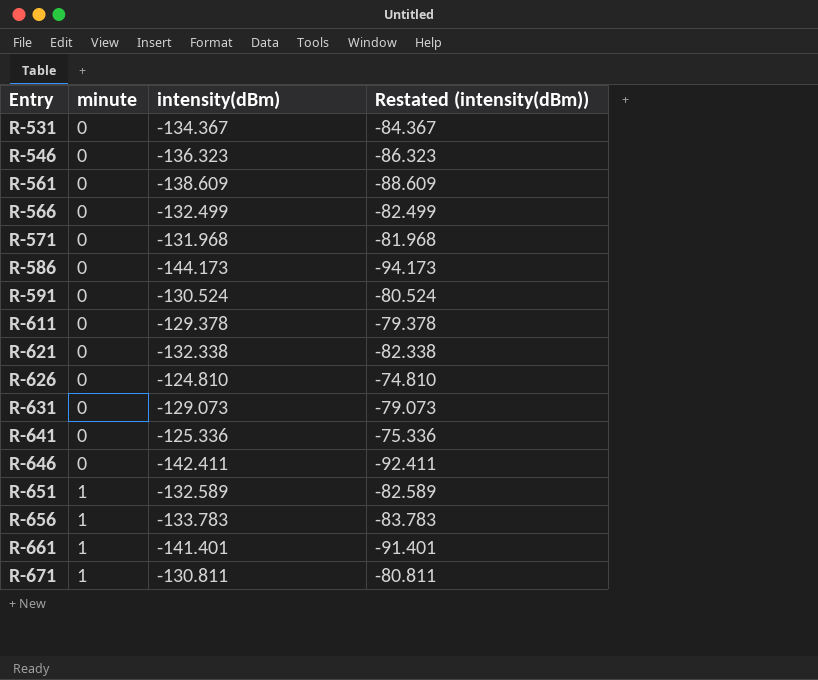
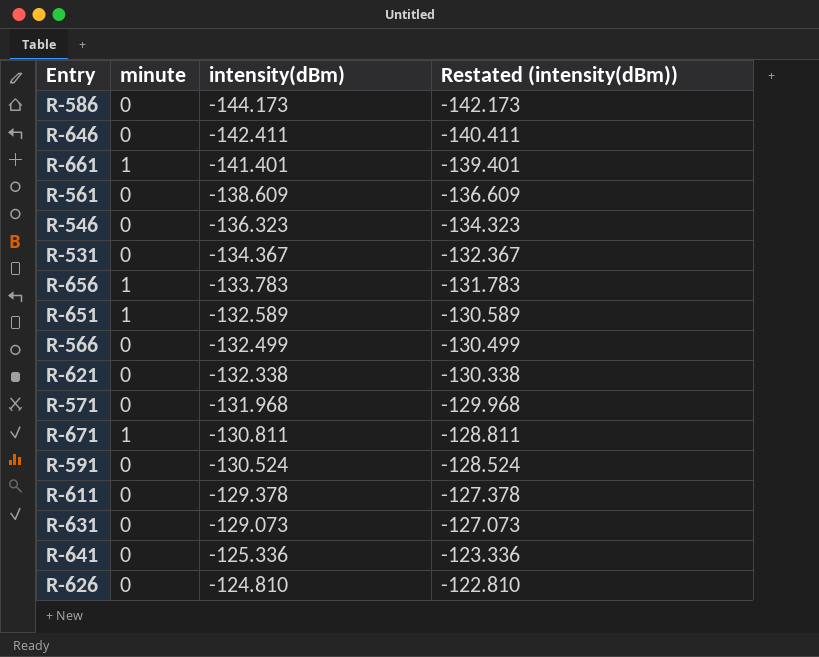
row order: Entry ascending -> intensity(dBm) ascending
column Restated (intensity(dBm)) | formula: [intensity(dBm)] + 50 -> [intensity(dBm)] + 2

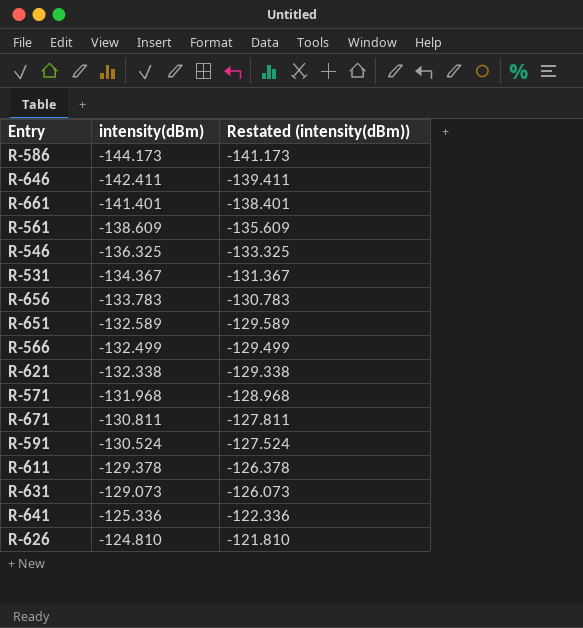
column minute | position: 2 -> none
column Restated (intensity(dBm)) | formula: [intensity(dBm)] + 2 -> [intensity(dBm)] + 3
R-546 | intensity(dBm): -136.323 -> -136.325

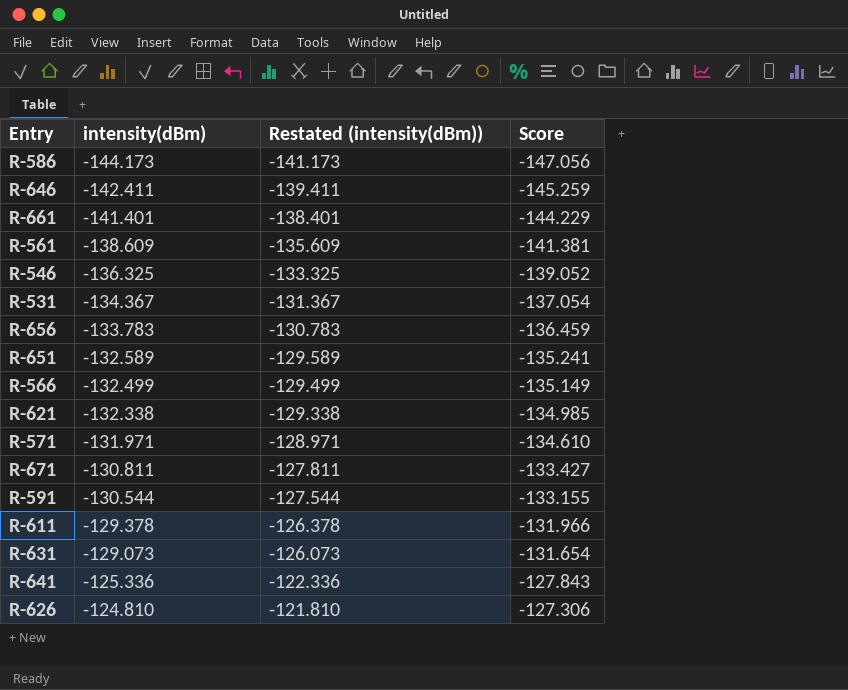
column Score | formula: none -> [intensity(dBm)] * 1.02
R-571 | intensity(dBm): -131.968 -> -131.971
R-571 | Restated (intensity(dBm)): -128.968 -> -128.971
R-591 | intensity(dBm): -130.524 -> -130.544
R-591 | Restated (intensity(dBm)): -127.524 -> -127.544

